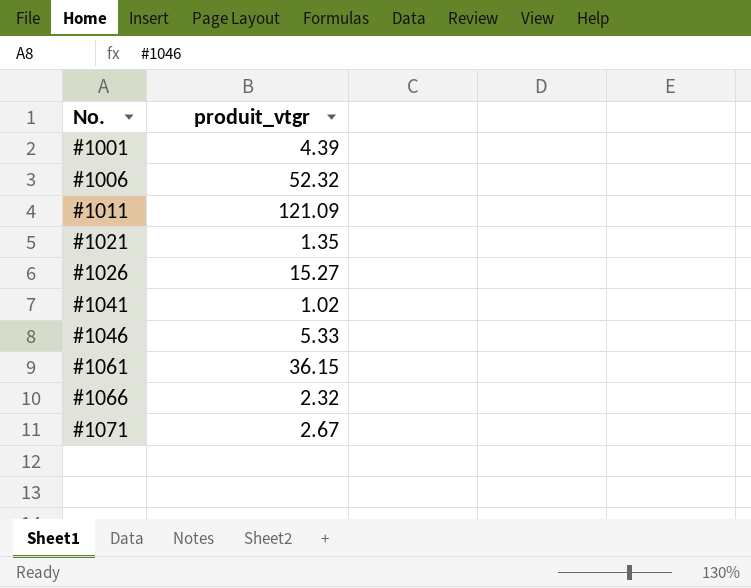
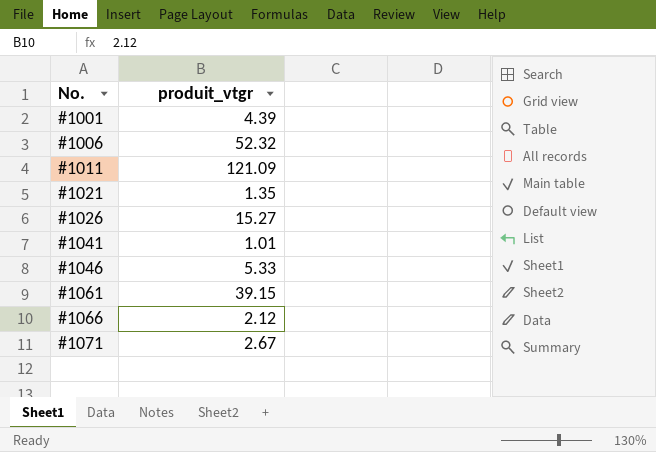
#1041 | produit_vtgr: 1.02 -> 1.01
#1061 | produit_vtgr: 36.15 -> 39.15
#1066 | produit_vtgr: 2.32 -> 2.12

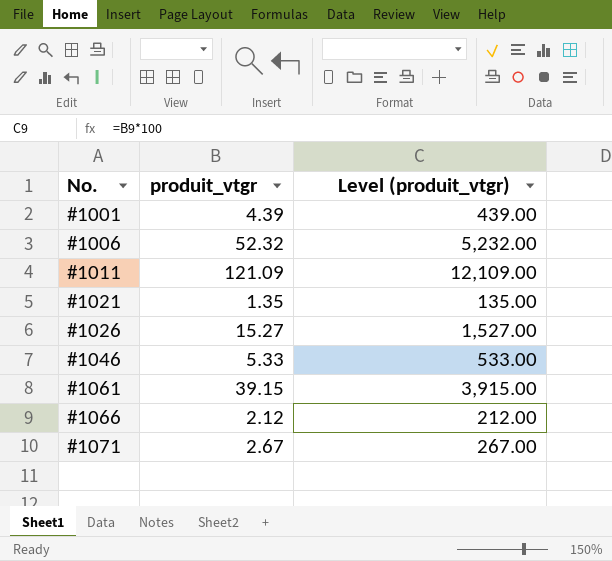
column Level (produit_vtgr) | formula: none -> [produit_vtgr] * 100
row #1041: 1.01 -> none

